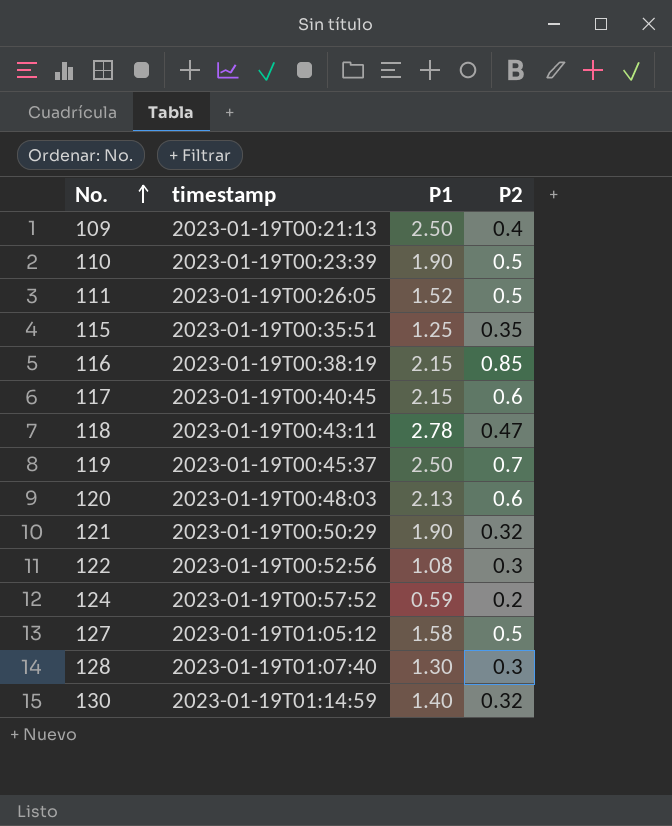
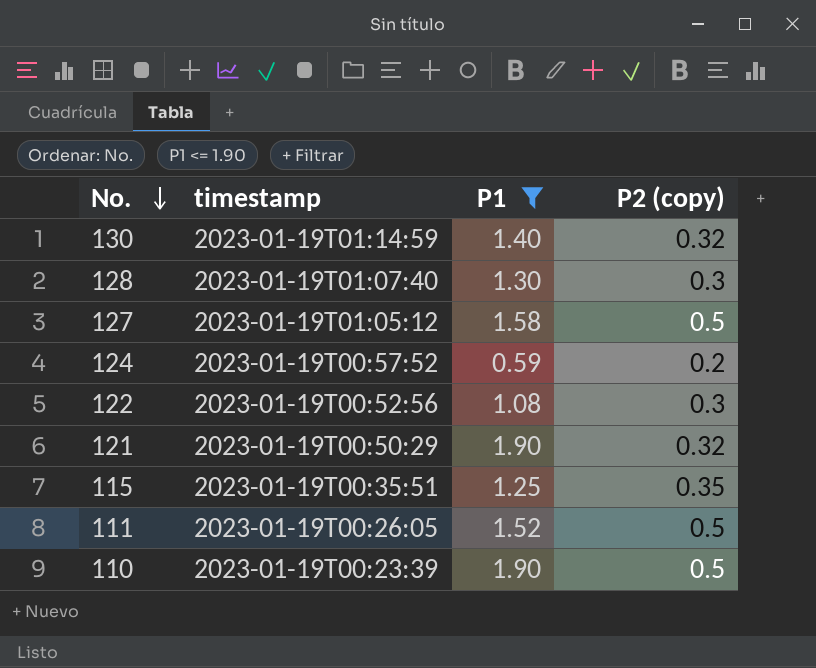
filter: none -> P1 <= 1.90
row order: No. ascending -> No. descending
column name: P2 -> P2 (copy)

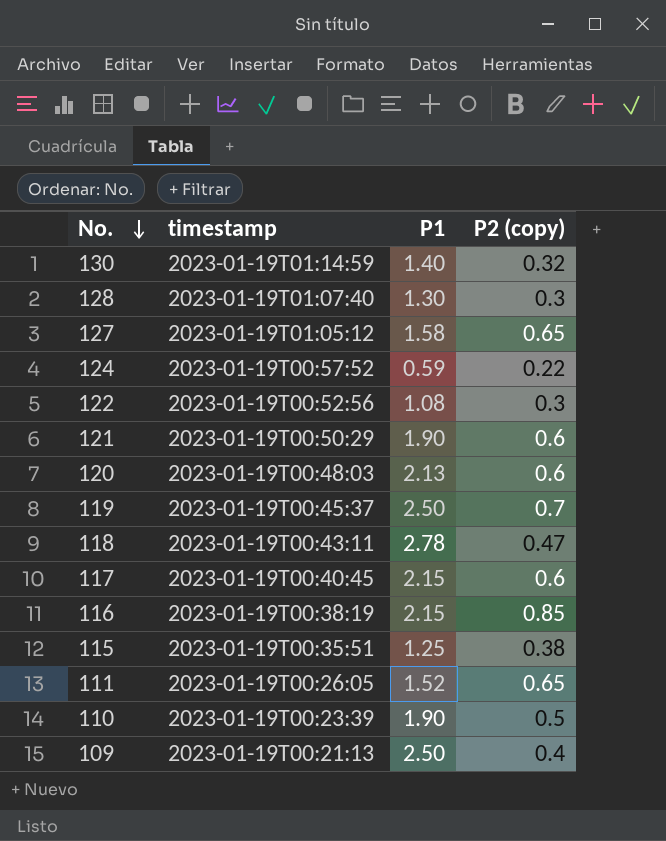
filter: P1 <= 1.90 -> none
127 | P2 (copy): 0.5 -> 0.65
124 | P2 (copy): 0.2 -> 0.22
121 | P2 (copy): 0.32 -> 0.6
115 | P2 (copy): 0.35 -> 0.38
111 | P2 (copy): 0.5 -> 0.65

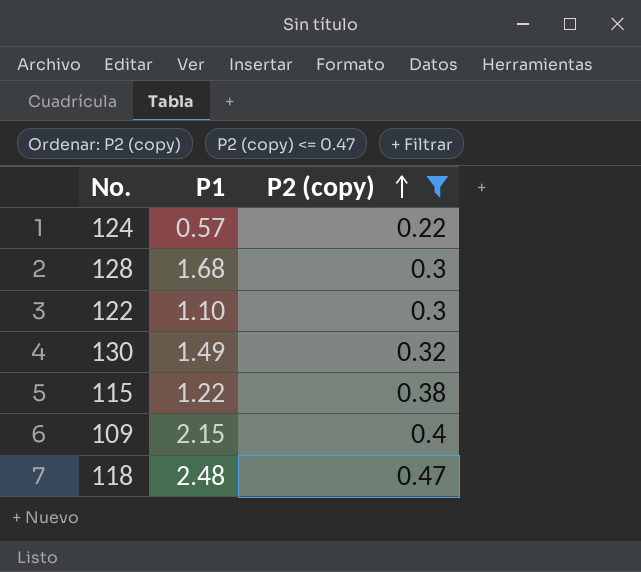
filter: none -> P2 (copy) <= 0.47
row order: No. descending -> P2 (copy) ascending
column timestamp | position: 2 -> none
124 | P1: 0.59 -> 0.57
128 | P1: 1.30 -> 1.68
122 | P1: 1.08 -> 1.10
130 | P1: 1.40 -> 1.49
115 | P1: 1.25 -> 1.22
109 | P1: 2.50 -> 2.15
118 | P1: 2.78 -> 2.48

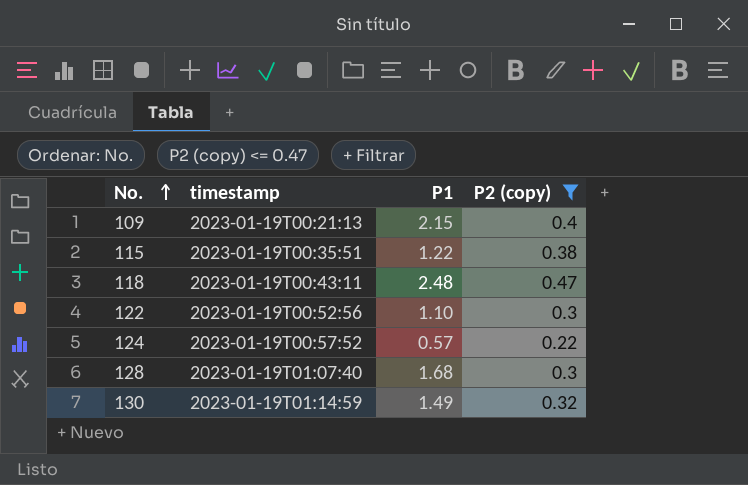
row order: P2 (copy) ascending -> No. ascending
column timestamp | position: none -> 2

